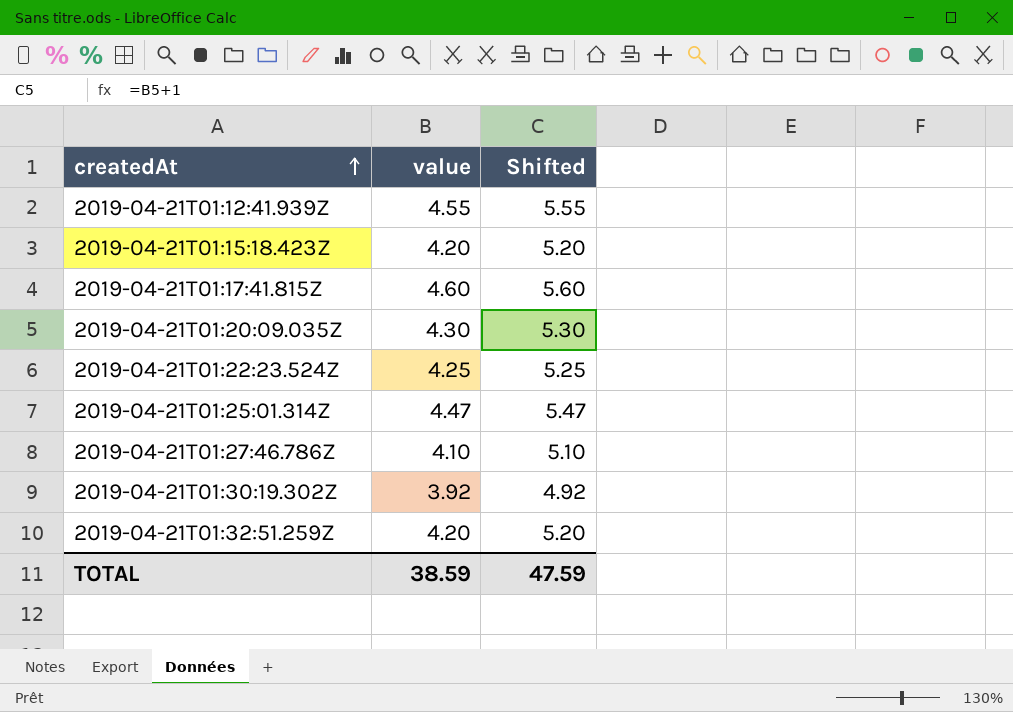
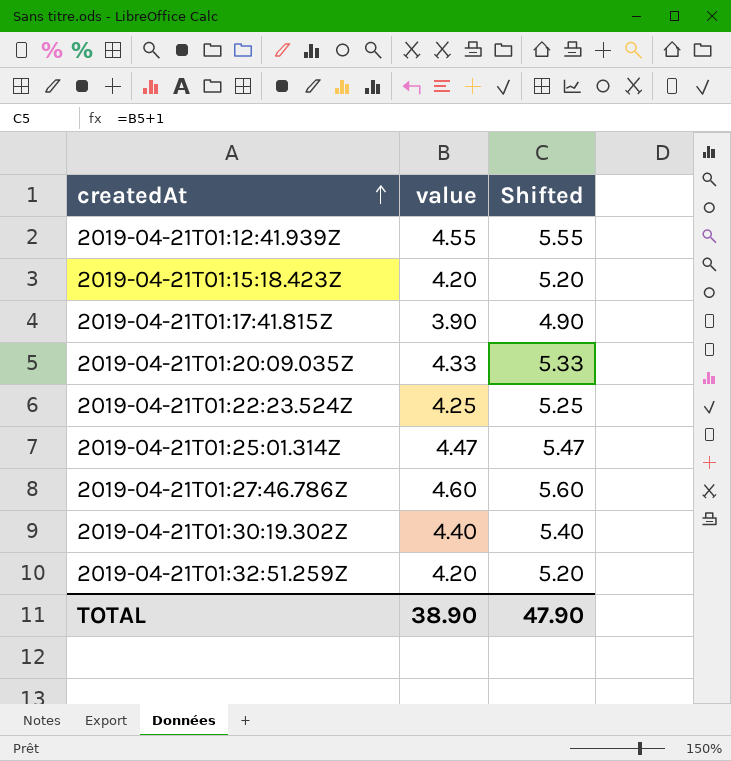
2019-04-21T01:17:41.815Z | value: 4.60 -> 3.90
2019-04-21T01:17:41.815Z | Shifted: 5.60 -> 4.90
2019-04-21T01:20:09.035Z | value: 4.30 -> 4.33
2019-04-21T01:20:09.035Z | Shifted: 5.30 -> 5.33
2019-04-21T01:27:46.786Z | value: 4.10 -> 4.60
2019-04-21T01:27:46.786Z | Shifted: 5.10 -> 5.60
2019-04-21T01:30:19.302Z | value: 3.92 -> 4.40
2019-04-21T01:30:19.302Z | Shifted: 4.92 -> 5.40
TOTAL | value: 38.59 -> 38.90
TOTAL | Shifted: 47.59 -> 47.90

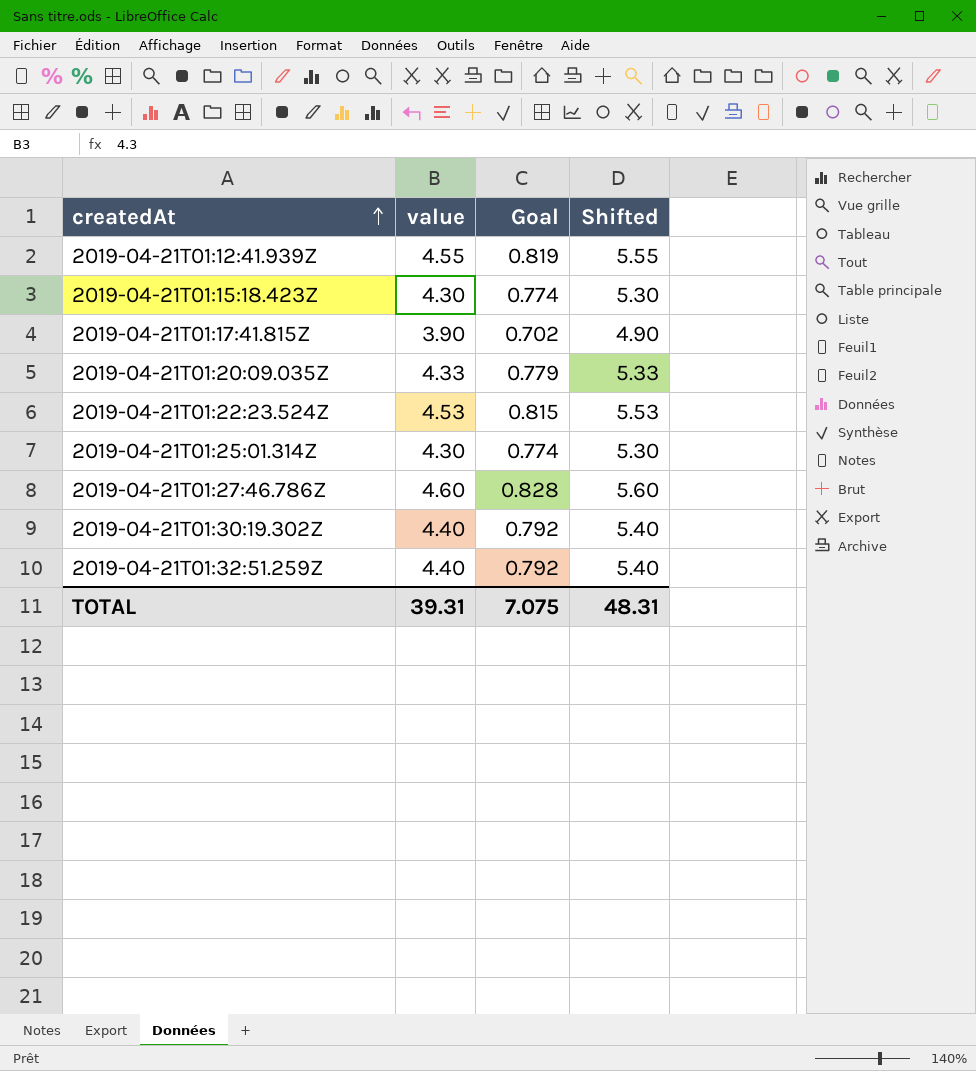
column Goal | formula: none -> [value] * 0.18
2019-04-21T01:15:18.423Z | value: 4.20 -> 4.30
2019-04-21T01:15:18.423Z | Shifted: 5.20 -> 5.30
2019-04-21T01:22:23.524Z | value: 4.25 -> 4.53
2019-04-21T01:22:23.524Z | Shifted: 5.25 -> 5.53
2019-04-21T01:25:01.314Z | value: 4.47 -> 4.30
2019-04-21T01:25:01.314Z | Shifted: 5.47 -> 5.30
2019-04-21T01:32:51.259Z | value: 4.20 -> 4.40
2019-04-21T01:32:51.259Z | Shifted: 5.20 -> 5.40
TOTAL | value: 38.90 -> 39.31
TOTAL | Shifted: 47.90 -> 48.31

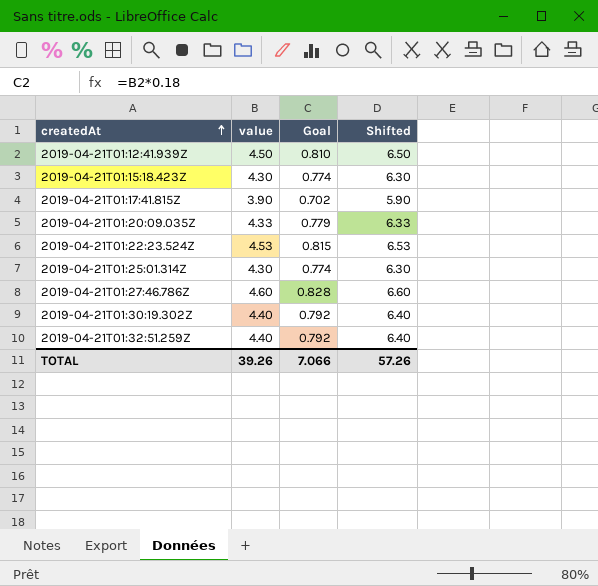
column Shifted | formula: [value] + 1 -> [value] + 2
2019-04-21T01:12:41.939Z | value: 4.55 -> 4.50
2019-04-21T01:12:41.939Z | Goal: 0.819 -> 0.810
TOTAL | value: 39.31 -> 39.26
TOTAL | Goal: 7.075 -> 7.066
TOTAL | Shifted: 48.31 -> 57.26

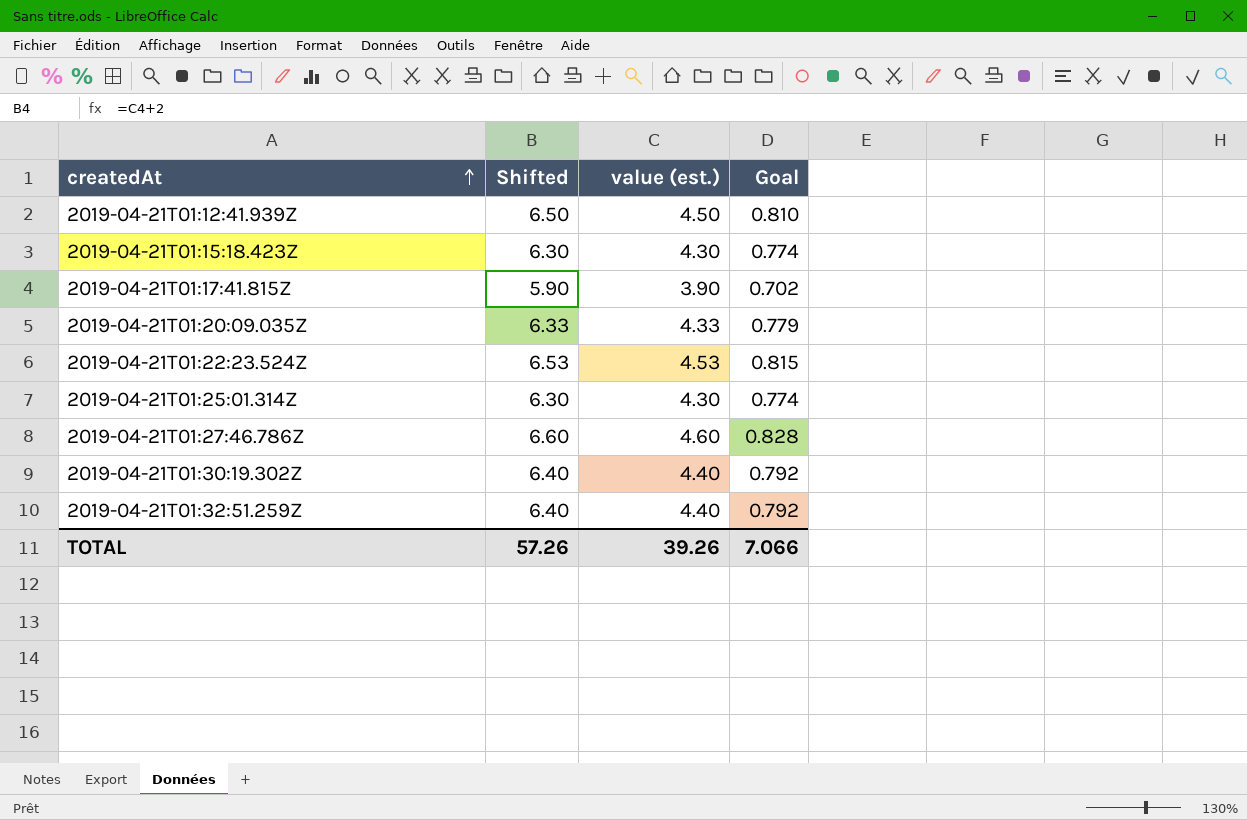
column Shifted | position: 4 -> 2
column name: value -> value (est.)

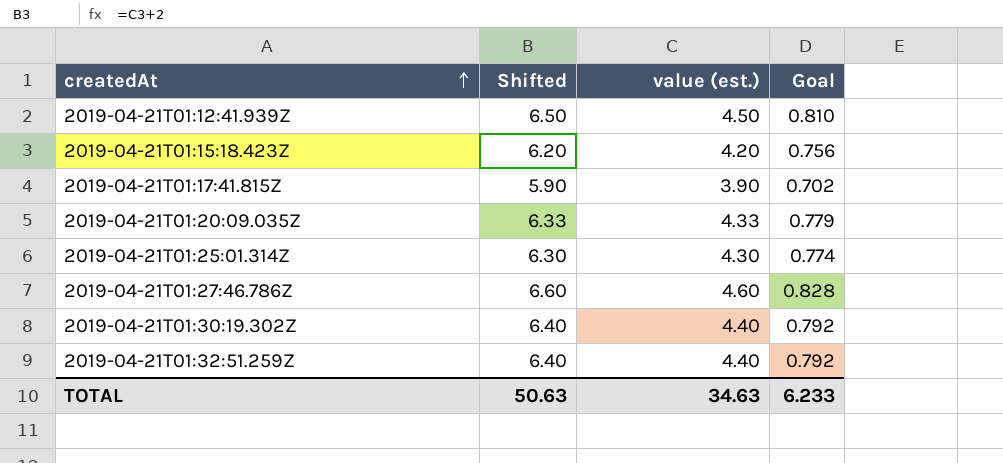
row 2019-04-21T01:22:23.524Z: 6.53 | 4.53 | 0.815 -> none
2019-04-21T01:15:18.423Z | Shifted: 6.30 -> 6.20
2019-04-21T01:15:18.423Z | value (est.): 4.30 -> 4.20
2019-04-21T01:15:18.423Z | Goal: 0.774 -> 0.756
TOTAL | Shifted: 57.26 -> 50.63
TOTAL | value (est.): 39.26 -> 34.63
TOTAL | Goal: 7.066 -> 6.233

